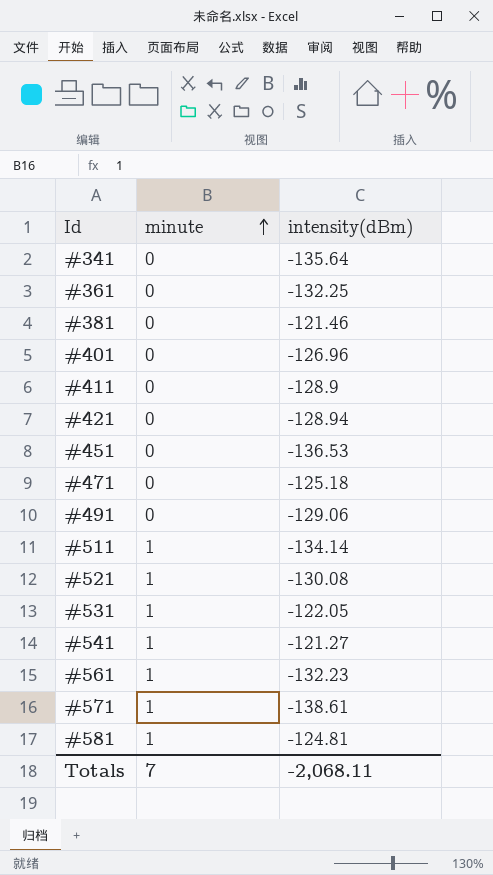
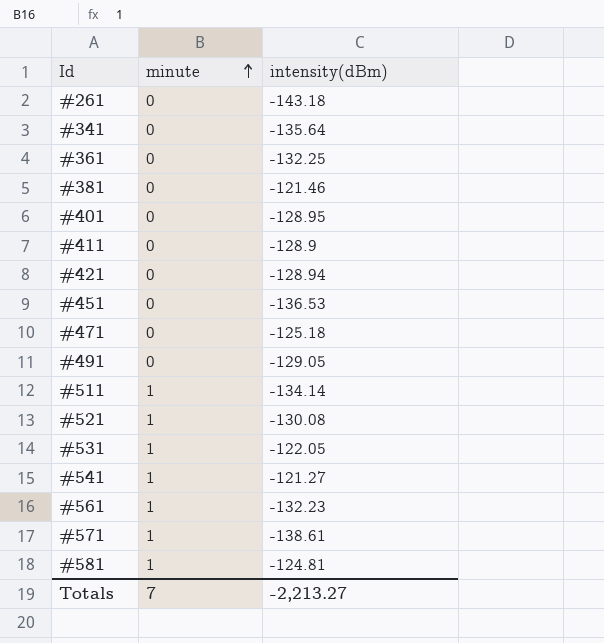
row #261: none -> 0 | -143.18
#401 | intensity(dBm): -126.96 -> -128.95
#491 | intensity(dBm): -129.06 -> -129.05
Totals | intensity(dBm): -2,068.11 -> -2,213.27

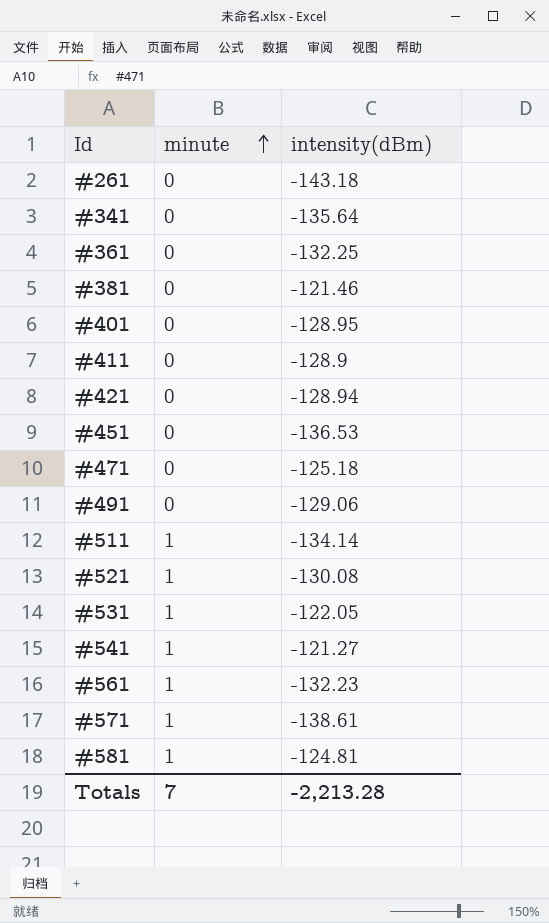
#491 | intensity(dBm): -129.05 -> -129.06
Totals | intensity(dBm): -2,213.27 -> -2,213.28

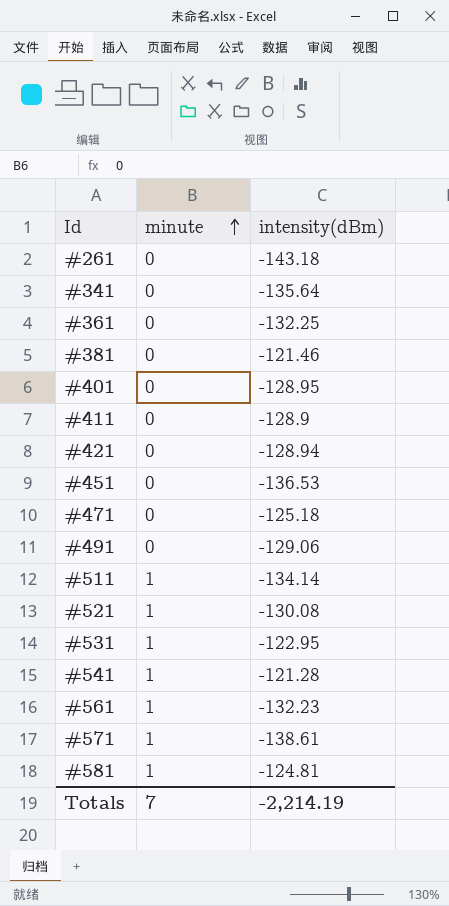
#531 | intensity(dBm): -122.05 -> -122.95
#541 | intensity(dBm): -121.27 -> -121.28
Totals | intensity(dBm): -2,213.28 -> -2,214.19

